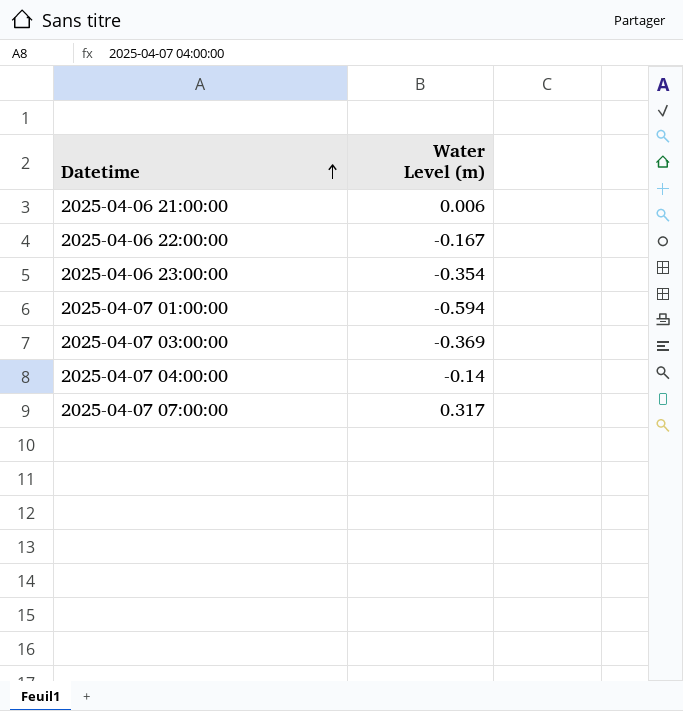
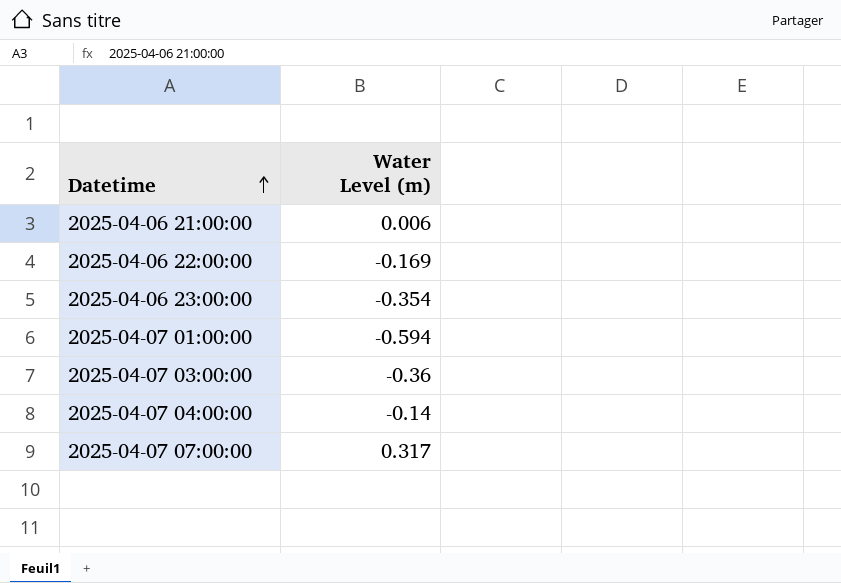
2025-04-06 22:00:00 | Water Level (m): -0.167 -> -0.169
2025-04-07 03:00:00 | Water Level (m): -0.369 -> -0.36

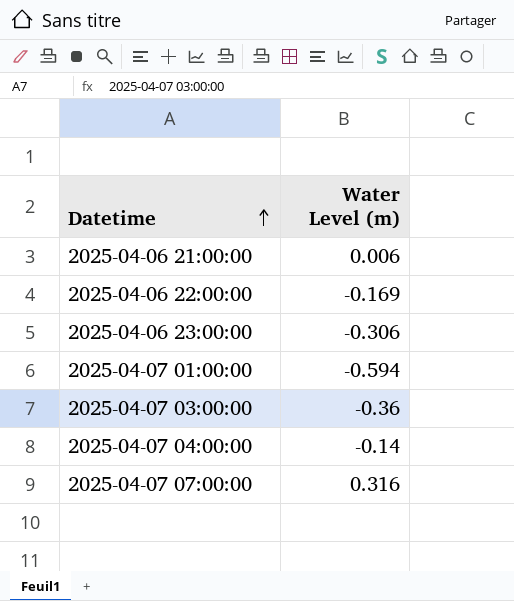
2025-04-06 23:00:00 | Water Level (m): -0.354 -> -0.306
2025-04-07 07:00:00 | Water Level (m): 0.317 -> 0.316

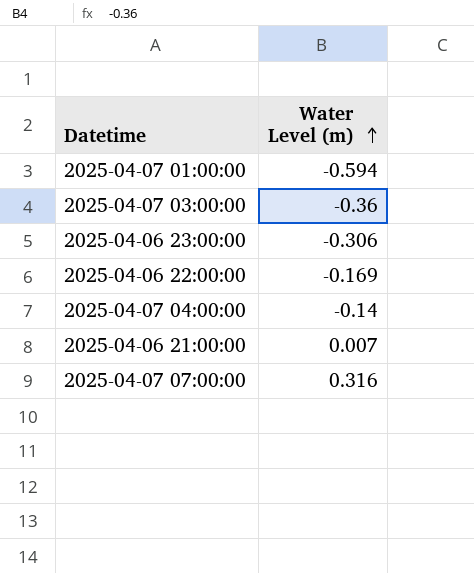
row order: Datetime ascending -> Water Level (m) ascending
2025-04-06 21:00:00 | Water Level (m): 0.006 -> 0.007

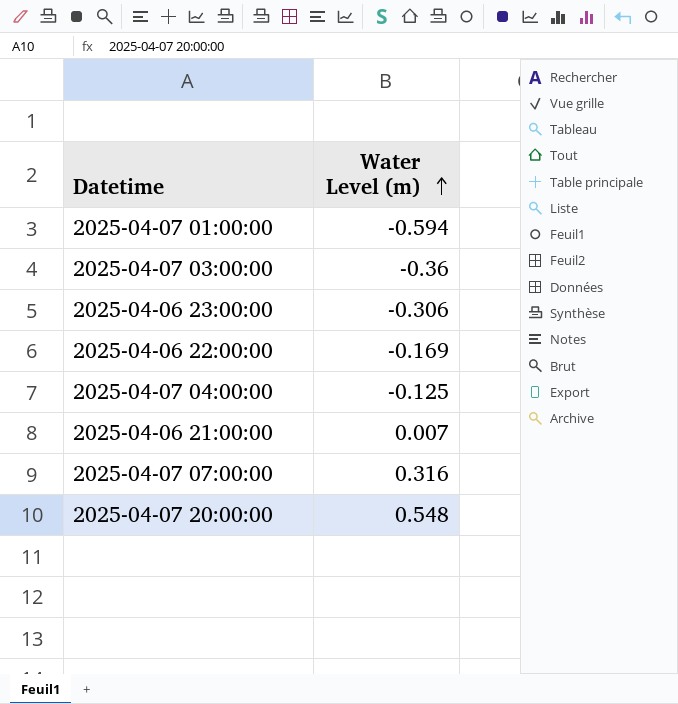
2025-04-07 04:00:00 | Water Level (m): -0.14 -> -0.125
row 2025-04-07 20:00:00: none -> 0.548

